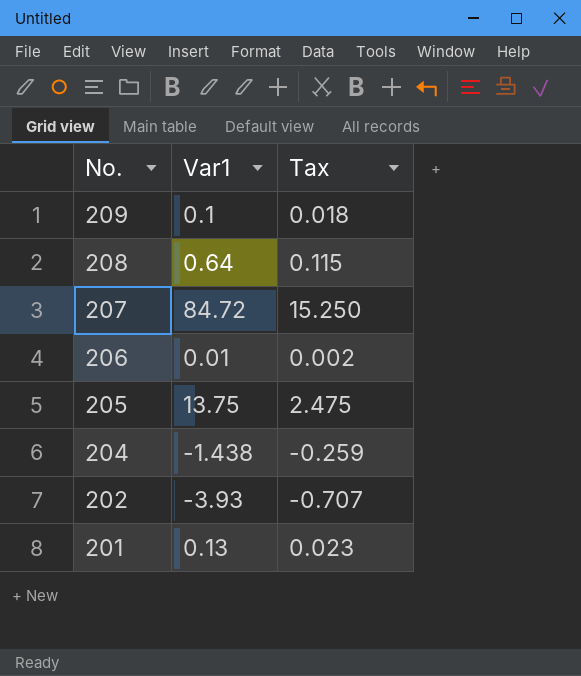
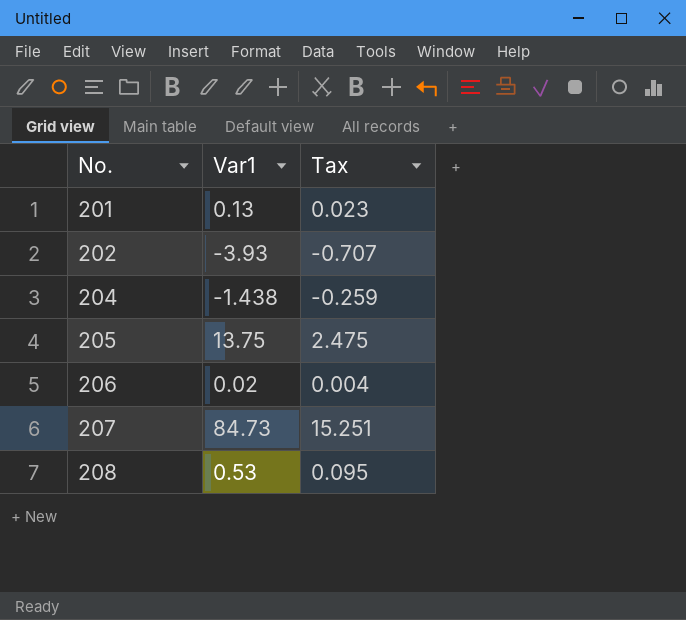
row order: No. descending -> No. ascending
row 209: 0.1 | 0.018 -> none
206 | Var1: 0.01 -> 0.02
206 | Tax: 0.002 -> 0.004
207 | Var1: 84.72 -> 84.73
207 | Tax: 15.250 -> 15.251
208 | Var1: 0.64 -> 0.53
208 | Tax: 0.115 -> 0.095

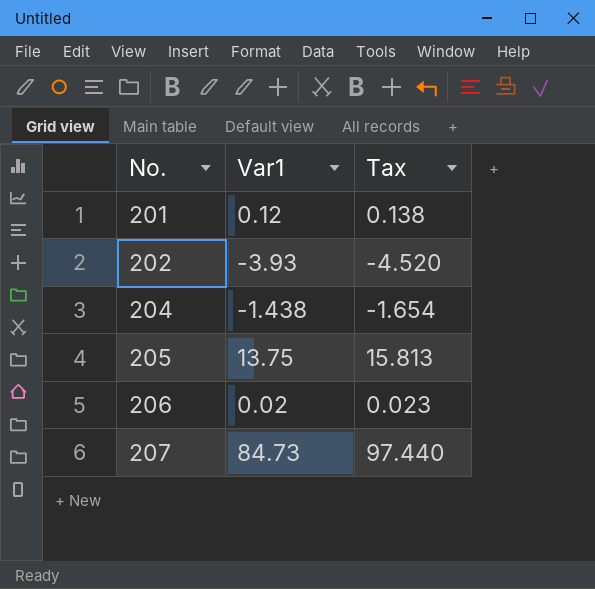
column Tax | formula: [Var1] * 0.18 -> [Var1] * 1.15
row 208: 0.53 | 0.095 -> none
201 | Var1: 0.13 -> 0.12

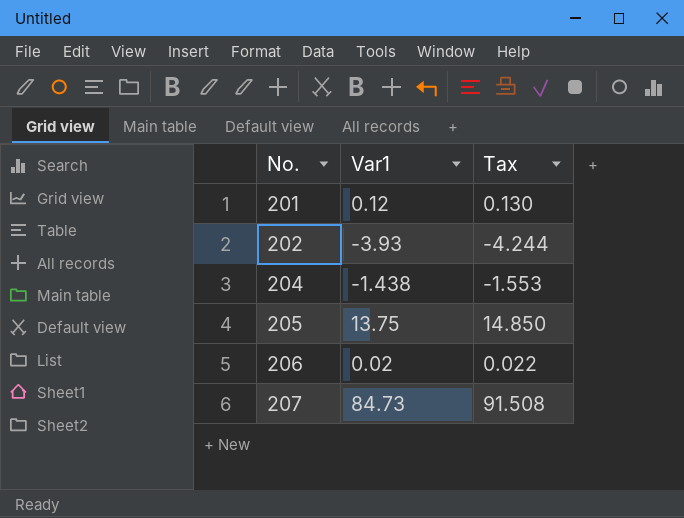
column Tax | formula: [Var1] * 1.15 -> [Var1] * 1.08

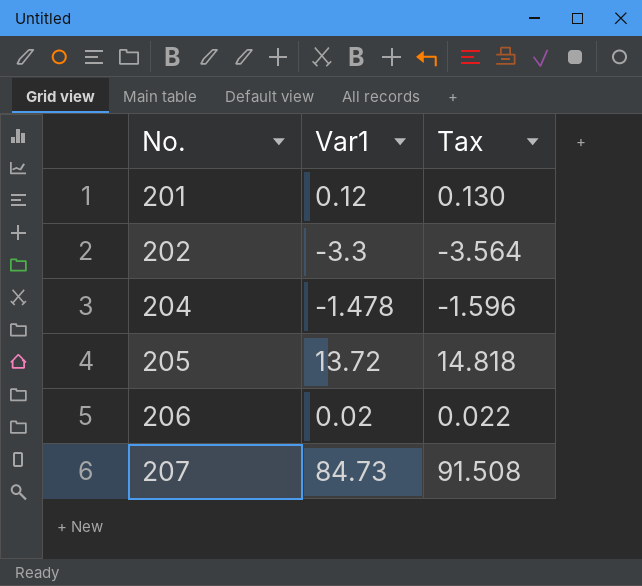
202 | Var1: -3.93 -> -3.3
202 | Tax: -4.244 -> -3.564
204 | Var1: -1.438 -> -1.478
204 | Tax: -1.553 -> -1.596
205 | Var1: 13.75 -> 13.72
205 | Tax: 14.850 -> 14.818

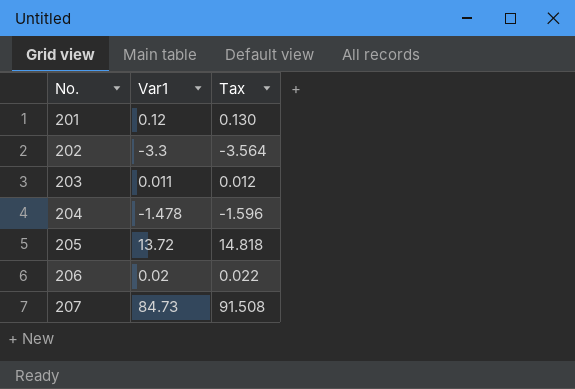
row 203: none -> 0.011 | 0.012

